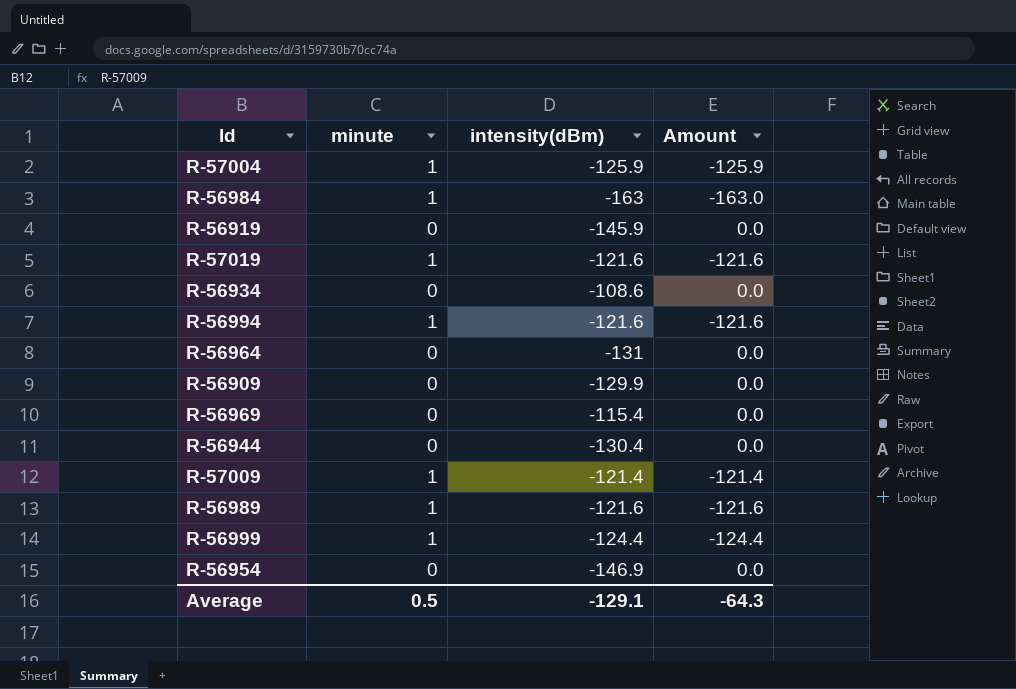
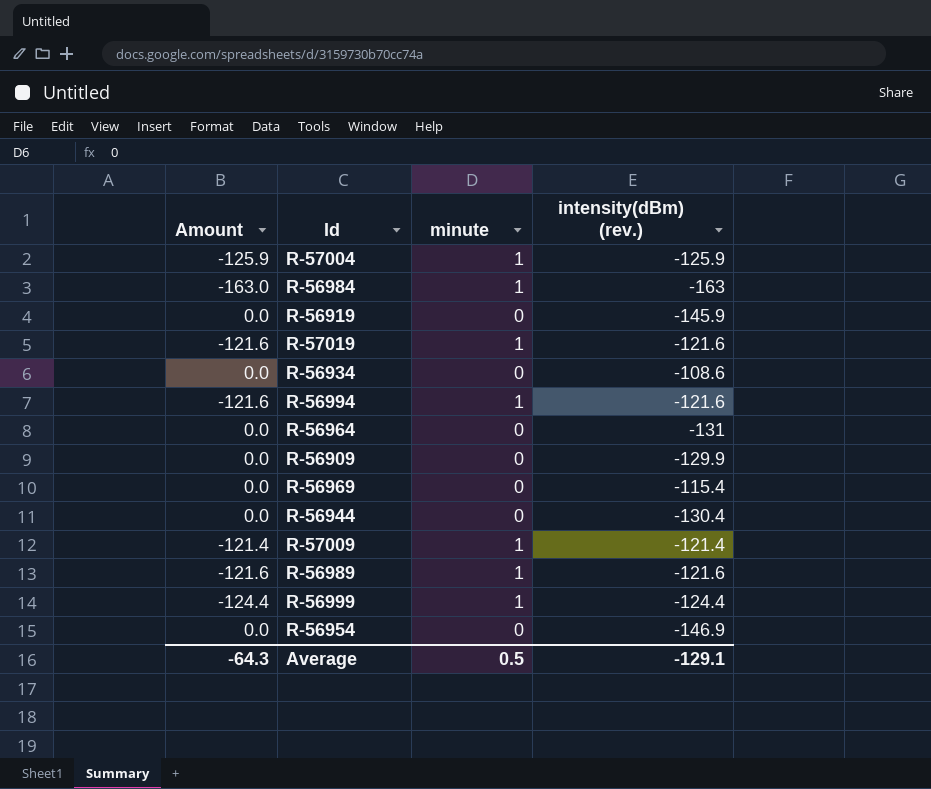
column Amount | position: 4 -> 1
column name: intensity(dBm) -> intensity(dBm) (rev.)

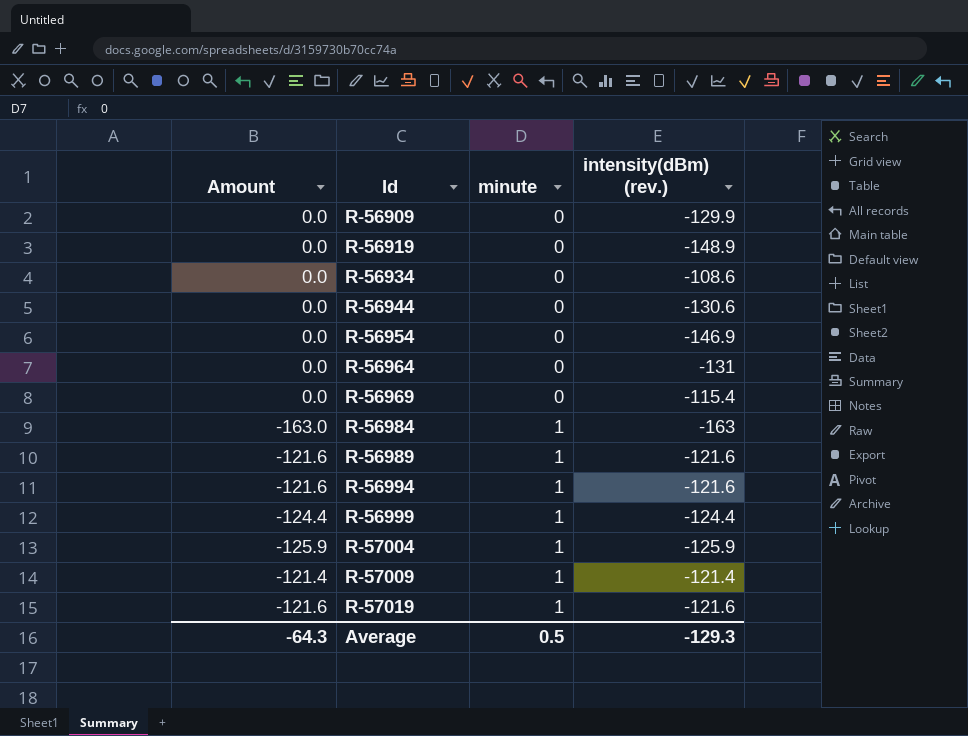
row order: none -> Id ascending
R-56919 | intensity(dBm) (rev.): -145.9 -> -148.9
R-56944 | intensity(dBm) (rev.): -130.4 -> -130.6
Average | intensity(dBm) (rev.): -129.1 -> -129.3

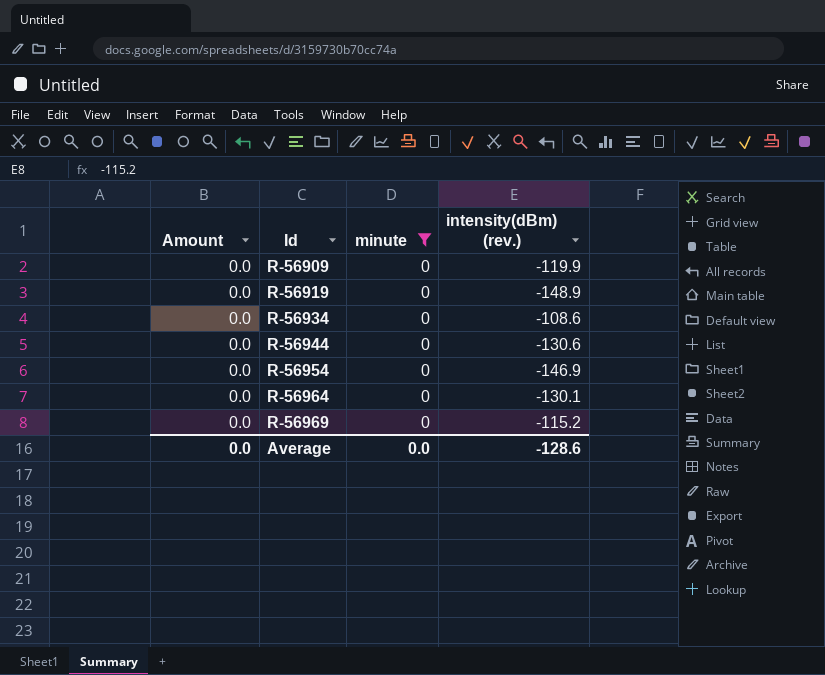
filter: none -> minute = 0
R-56909 | intensity(dBm) (rev.): -129.9 -> -119.9
R-56964 | intensity(dBm) (rev.): -131 -> -130.1
R-56969 | intensity(dBm) (rev.): -115.4 -> -115.2
Average | Amount: -64.3 -> 0.0
Average | minute: 0.5 -> 0.0
Average | intensity(dBm) (rev.): -129.3 -> -128.6

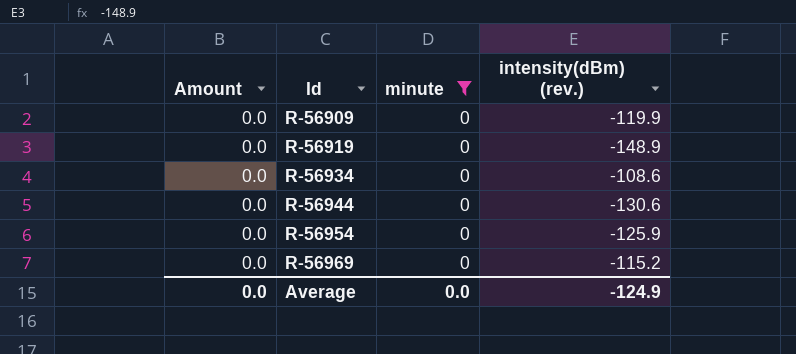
row R-56964: 0.0 | 0 | -130.1 -> none
R-56954 | intensity(dBm) (rev.): -146.9 -> -125.9
Average | intensity(dBm) (rev.): -128.6 -> -124.9

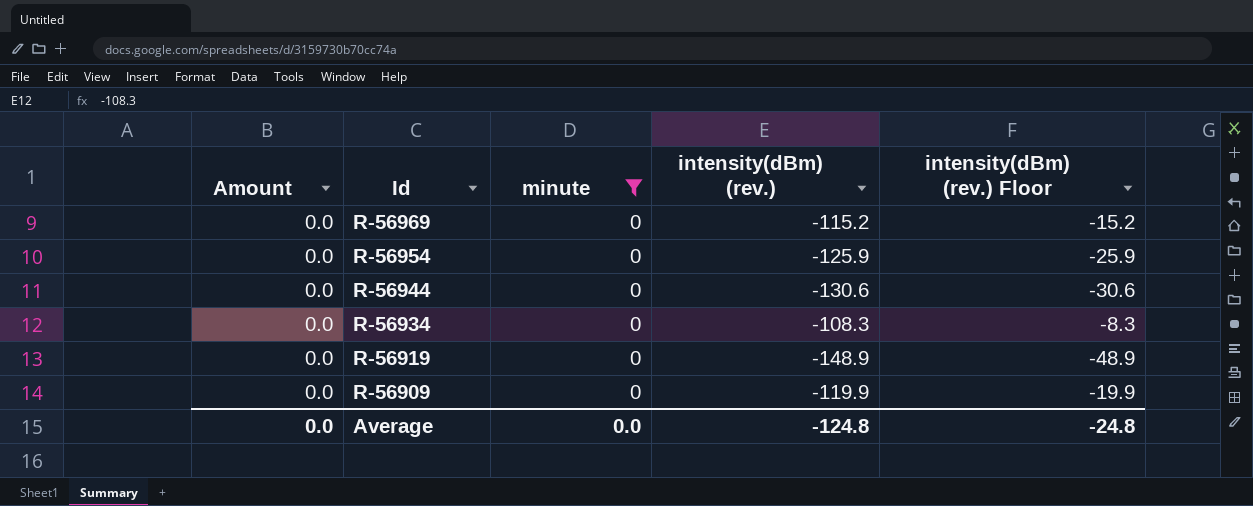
row order: Id ascending -> Id descending
column intensity(dBm) (rev.) Floor | formula: none -> [intensity(dBm) (rev.)] + 100
R-56934 | intensity(dBm) (rev.): -108.6 -> -108.3
Average | intensity(dBm) (rev.): -124.9 -> -124.8

